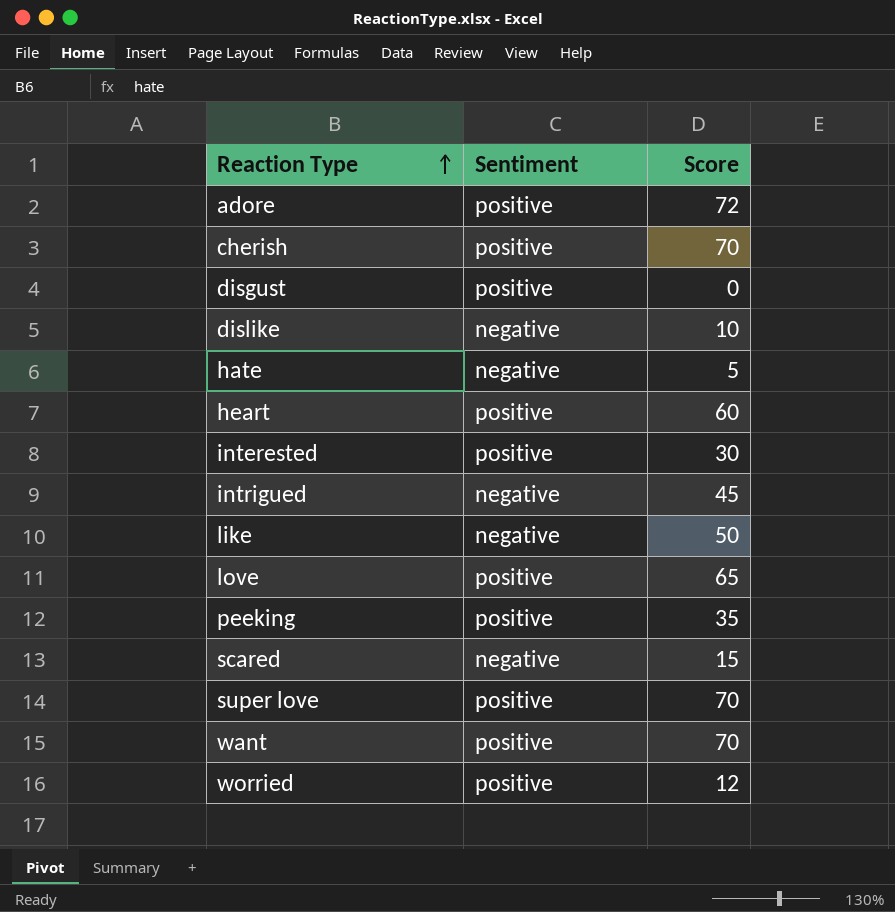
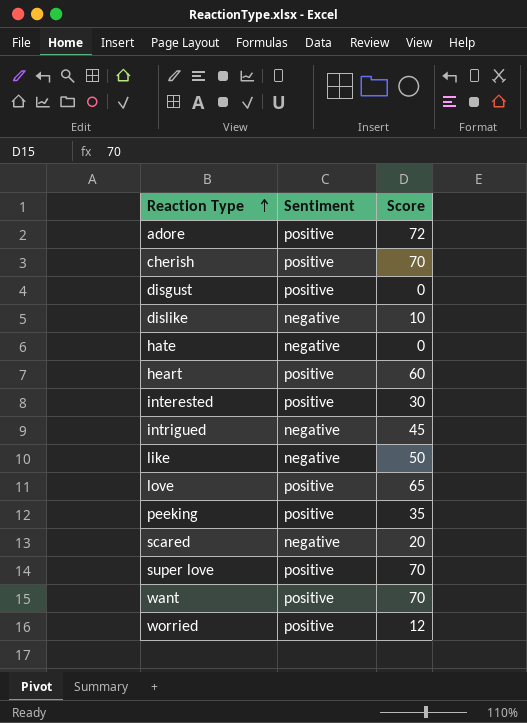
hate | Score: 5 -> 0
scared | Score: 15 -> 20

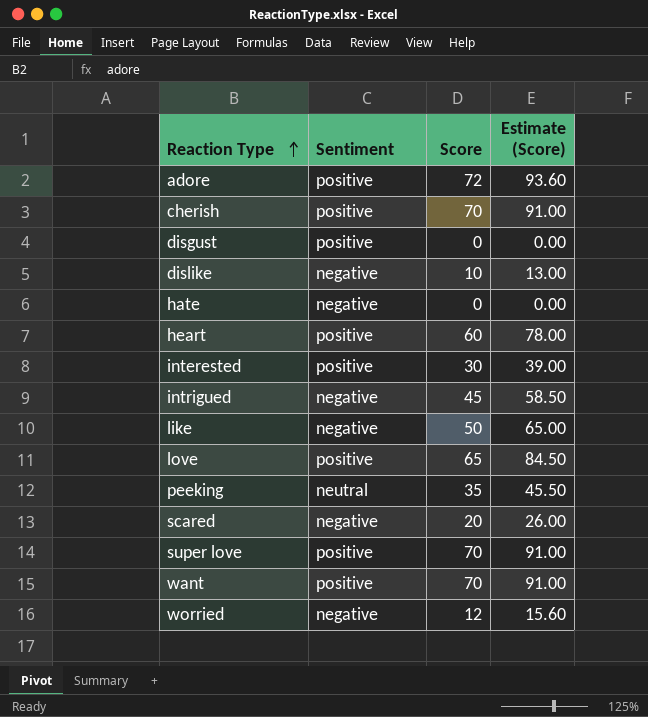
column Estimate (Score) | formula: none -> [Score] * 1.3
peeking | Sentiment: positive -> neutral
worried | Sentiment: positive -> negative

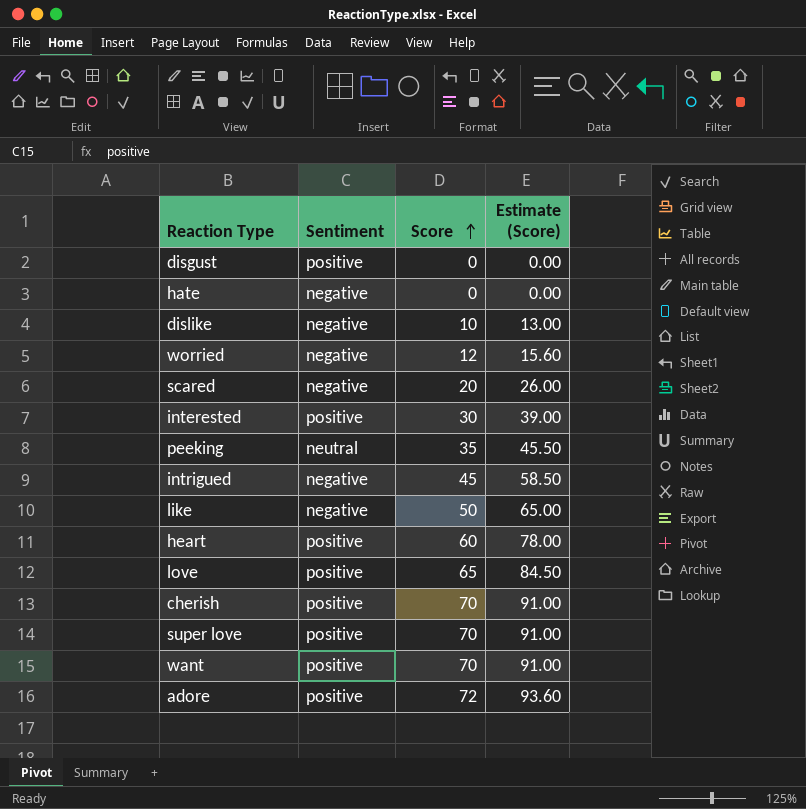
row order: Reaction Type ascending -> Score ascending

